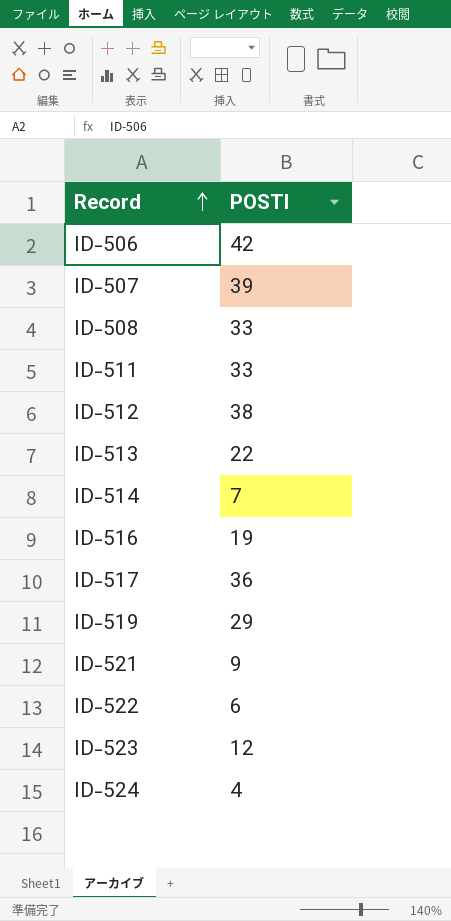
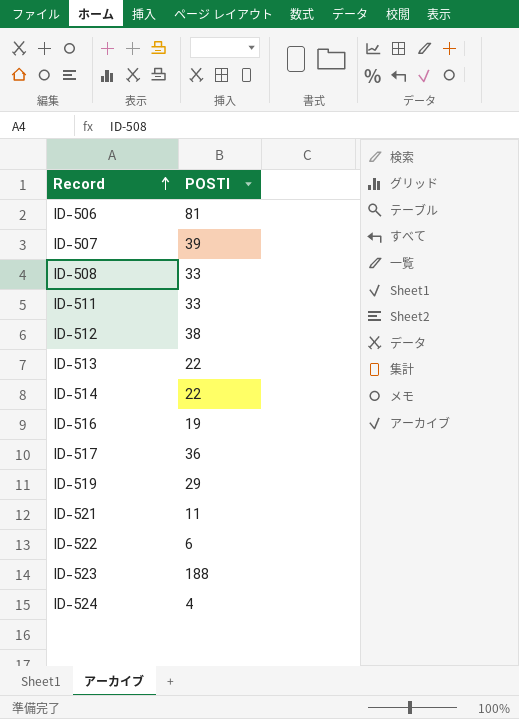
ID-506 | POSTI: 42 -> 81
ID-514 | POSTI: 7 -> 22
ID-521 | POSTI: 9 -> 11
ID-523 | POSTI: 12 -> 188

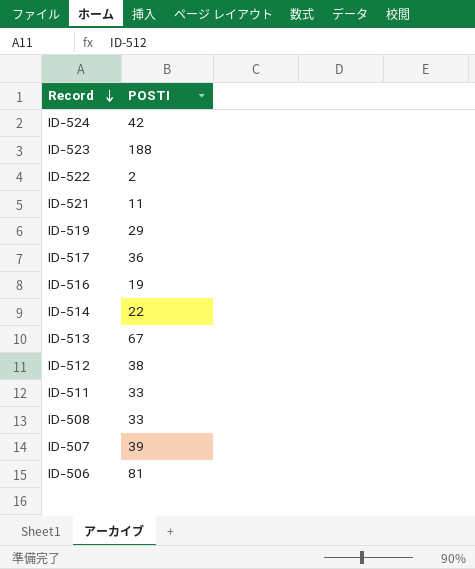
row order: Record ascending -> Record descending
ID-524 | POSTI: 4 -> 42
ID-522 | POSTI: 6 -> 2
ID-513 | POSTI: 22 -> 67

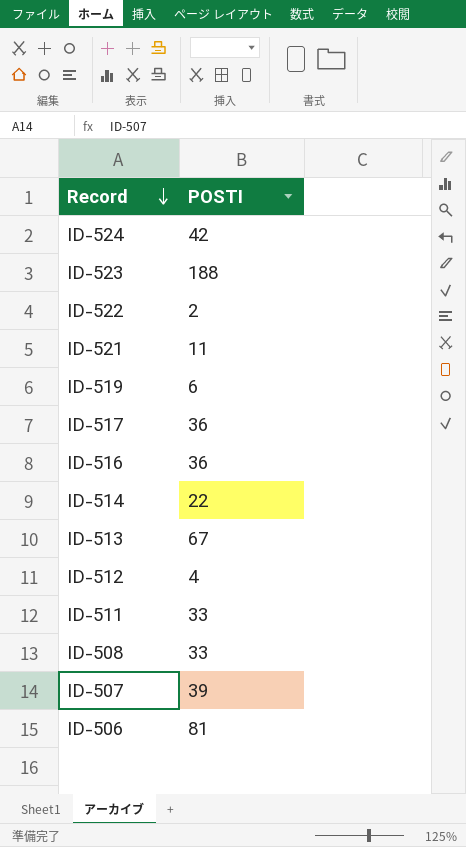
ID-519 | POSTI: 29 -> 6
ID-516 | POSTI: 19 -> 36
ID-512 | POSTI: 38 -> 4

